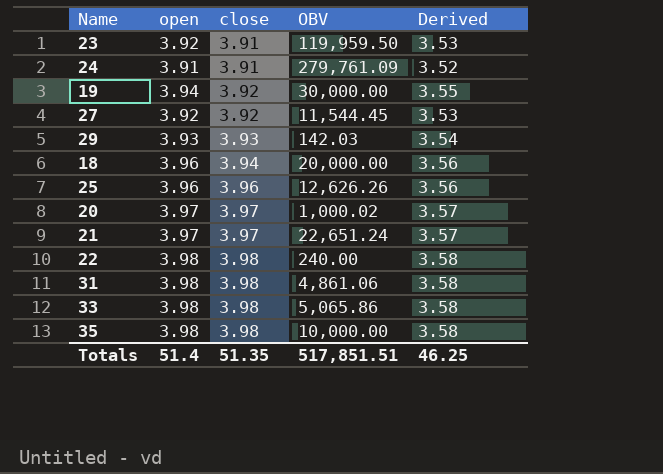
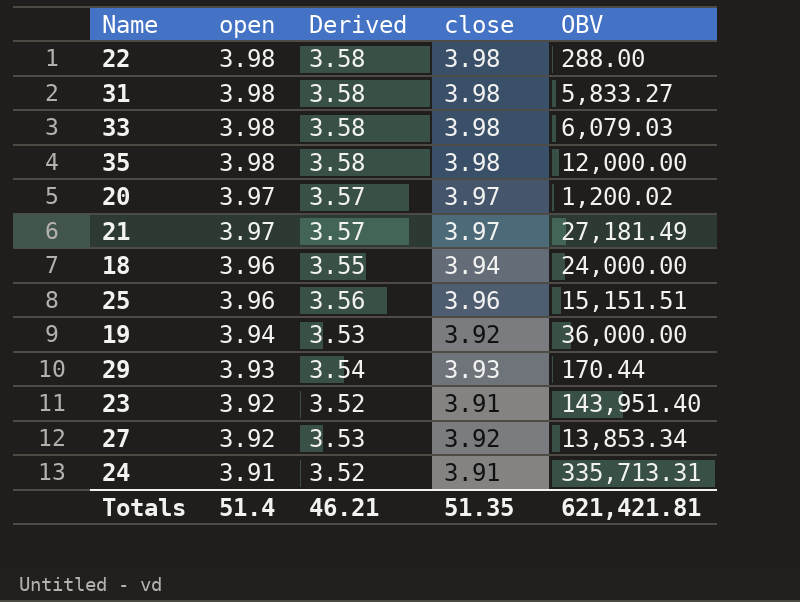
row order: close ascending -> open descending
column Derived | formula: [open] * 0.9 -> [close] * 0.9
column Derived | position: 5 -> 3
22 | OBV: 240.00 -> 288.00
31 | OBV: 4,861.06 -> 5,833.27
33 | OBV: 5,065.86 -> 6,079.03
35 | OBV: 10,000.00 -> 12,000.00
20 | OBV: 1,000.02 -> 1,200.02
21 | OBV: 22,651.24 -> 27,181.49
18 | OBV: 20,000.00 -> 24,000.00
25 | OBV: 12,626.26 -> 15,151.51
19 | OBV: 30,000.00 -> 36,000.00
29 | OBV: 142.03 -> 170.44
23 | OBV: 119,959.50 -> 143,951.40
27 | OBV: 11,544.45 -> 13,853.34
24 | OBV: 279,761.09 -> 335,713.31
Totals | Derived: 46.25 -> 46.21
Totals | OBV: 517,851.51 -> 621,421.81

